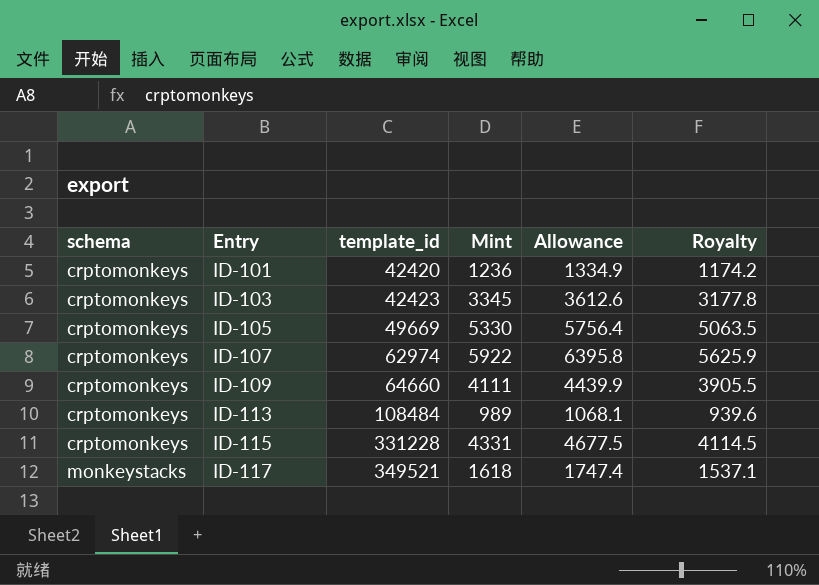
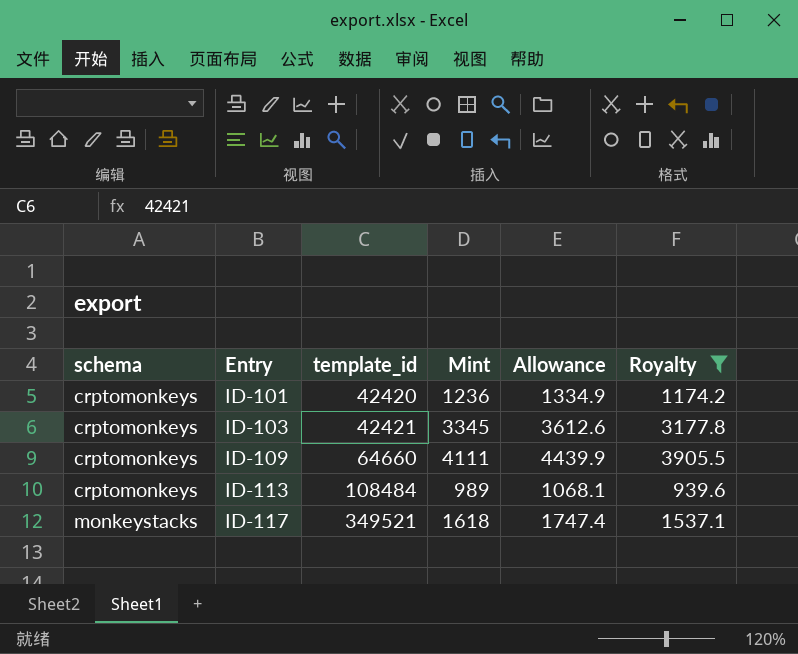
filter: none -> Royalty <= 3905.5
ID-103 | template_id: 42423 -> 42421

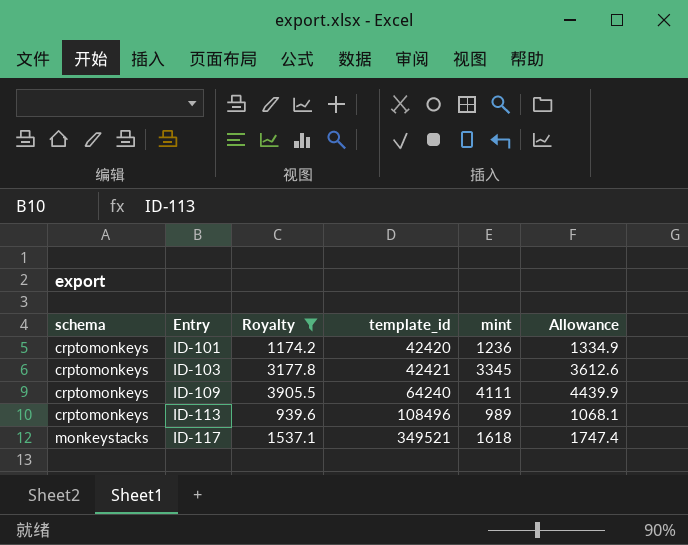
column Royalty | position: 6 -> 3
column name: Mint -> mint
ID-109 | template_id: 64660 -> 64240
ID-113 | template_id: 108484 -> 108496

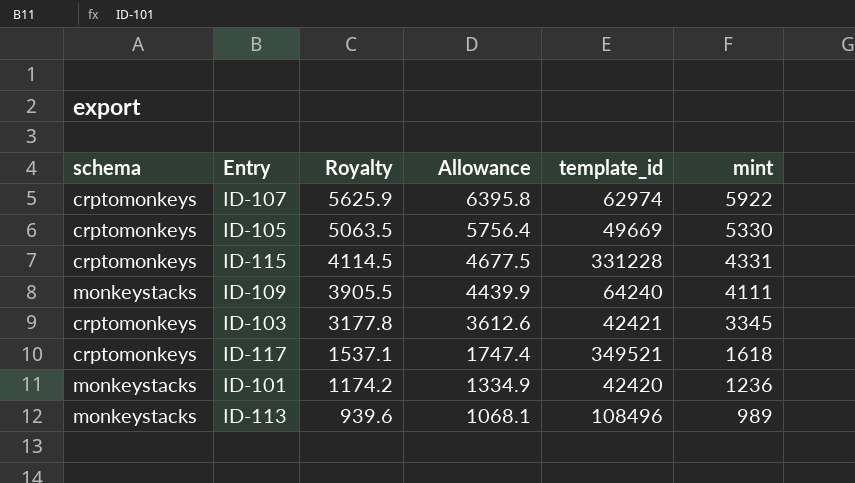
filter: Royalty <= 3905.5 -> none
row order: schema ascending -> Royalty descending
column Allowance | position: 6 -> 4
ID-109 | schema: crptomonkeys -> monkeystacks
ID-117 | schema: monkeystacks -> crptomonkeys
ID-101 | schema: crptomonkeys -> monkeystacks
ID-113 | schema: crptomonkeys -> monkeystacks

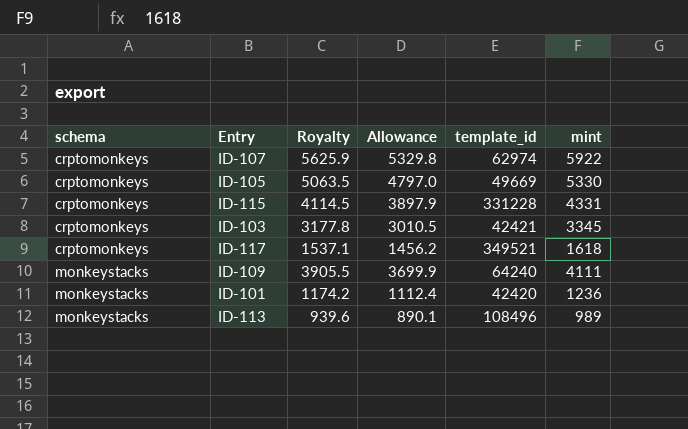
row order: Royalty descending -> schema ascending
column Allowance | formula: [mint] * 1.08 -> [mint] * 0.9

